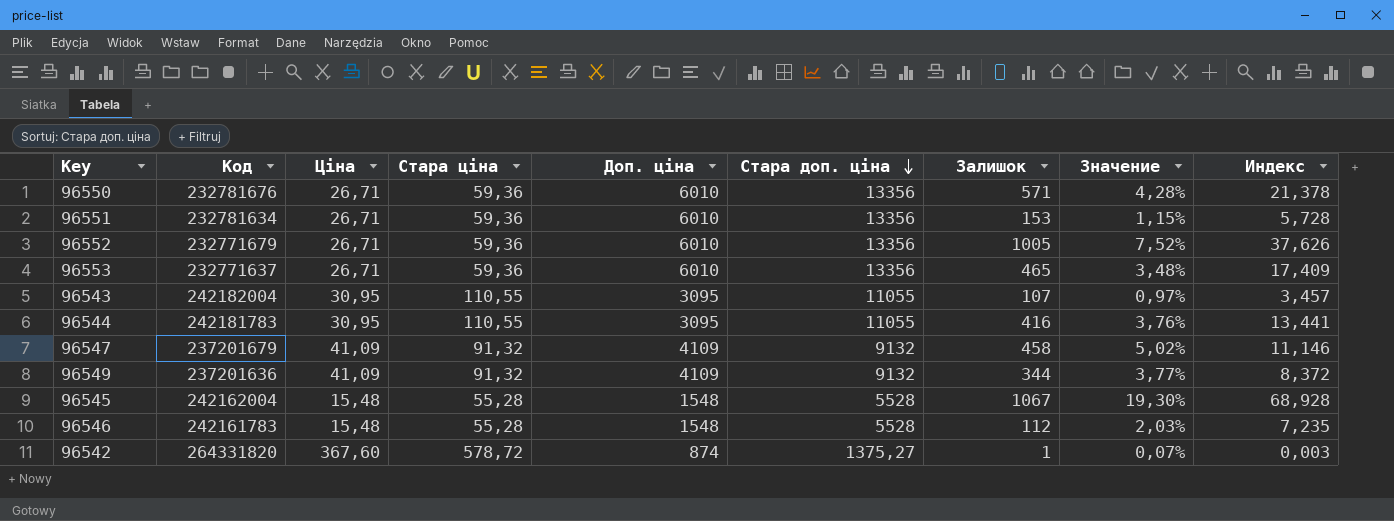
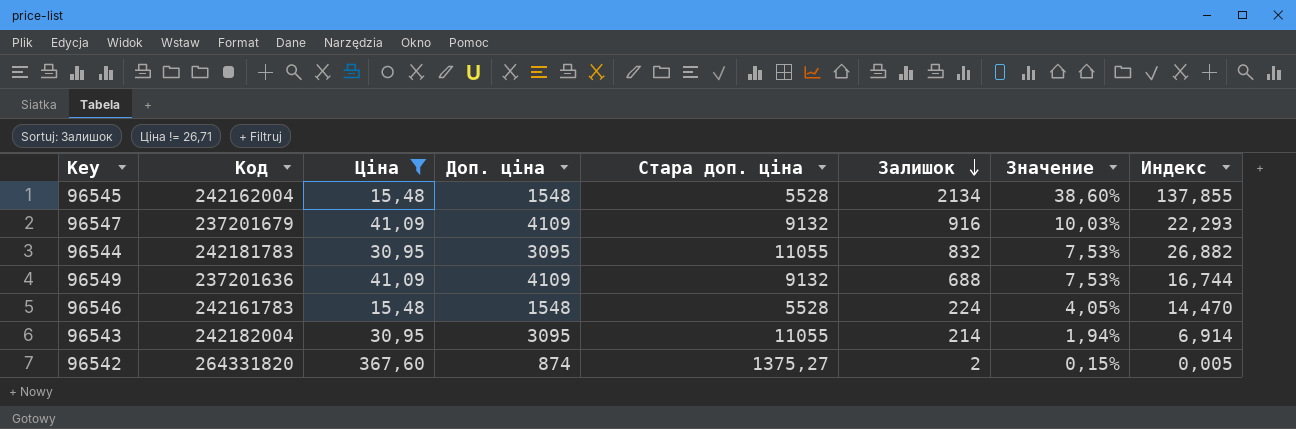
filter: none -> Ціна != 26,71
row order: Стара доп. ціна descending -> Залишок descending
column Стара ціна | position: 4 -> none
96545 | Залишок: 1067 -> 2134
96545 | Значение: 19,30% -> 38,60%
96545 | Индекс: 68,928 -> 137,855
96547 | Залишок: 458 -> 916
96547 | Значение: 5,02% -> 10,03%
96547 | Индекс: 11,146 -> 22,293
96544 | Залишок: 416 -> 832
96544 | Значение: 3,76% -> 7,53%
96544 | Индекс: 13,441 -> 26,882
96549 | Залишок: 344 -> 688
96549 | Значение: 3,77% -> 7,53%
96549 | Индекс: 8,372 -> 16,744
96546 | Залишок: 112 -> 224
96546 | Значение: 2,03% -> 4,05%
96546 | Индекс: 7,235 -> 14,470
96543 | Залишок: 107 -> 214
96543 | Значение: 0,97% -> 1,94%
96543 | Индекс: 3,457 -> 6,914
96542 | Залишок: 1 -> 2
96542 | Значение: 0,07% -> 0,15%
96542 | Индекс: 0,003 -> 0,005

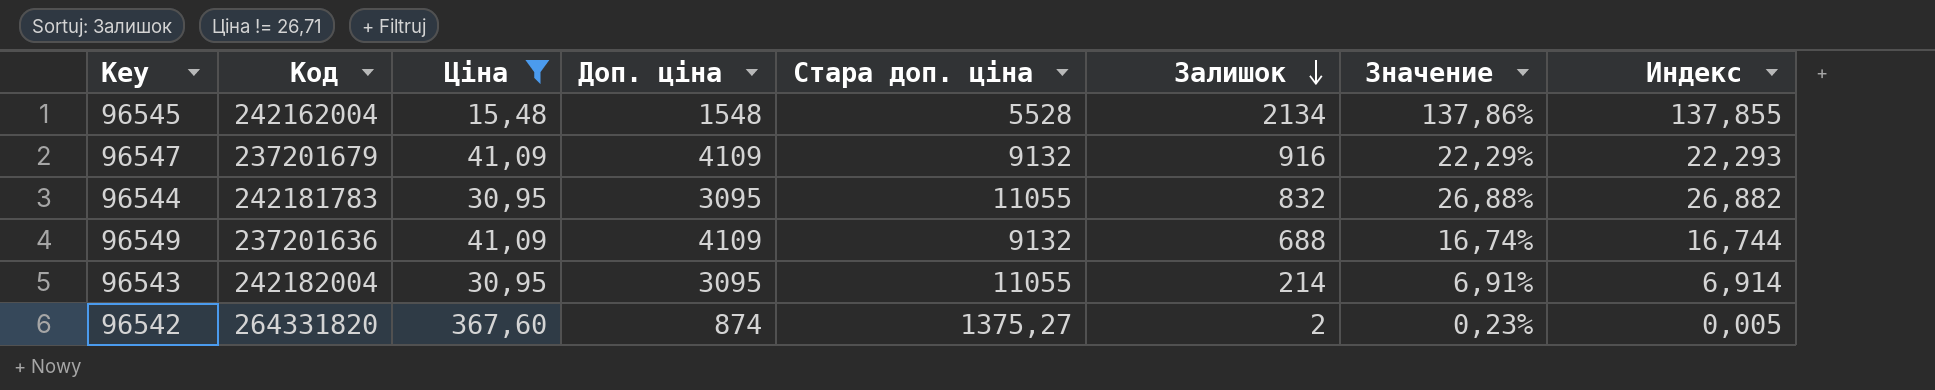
column Значение | formula: [Залишок] / [Стара доп. ціна] -> [Залишок] / [Доп. ціна]
row 96546: 242161783 | 15,48 | 1548 | 5528 | 224 | 4,05% | 14,470 -> none

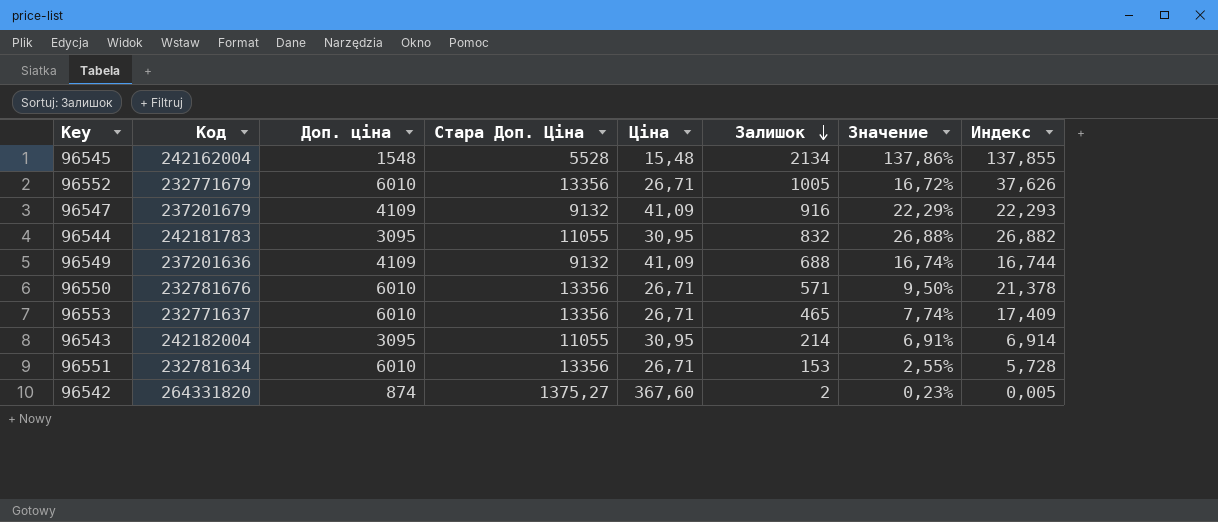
filter: Ціна != 26,71 -> none
column name: Стара доп. ціна -> Стара Доп. Ціна
column Ціна | position: 3 -> 5

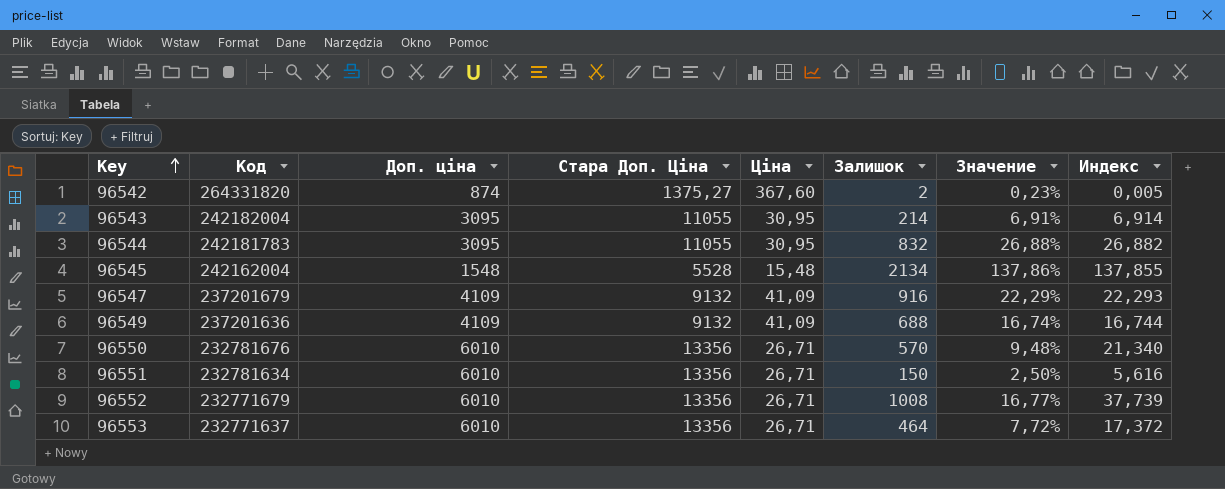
row order: Залишок descending -> Key ascending
96550 | Залишок: 571 -> 570
96550 | Значение: 9,50% -> 9,48%
96550 | Индекс: 21,378 -> 21,340
96551 | Залишок: 153 -> 150
96551 | Значение: 2,55% -> 2,50%
96551 | Индекс: 5,728 -> 5,616
96552 | Залишок: 1005 -> 1008
96552 | Значение: 16,72% -> 16,77%
96552 | Индекс: 37,626 -> 37,739
96553 | Залишок: 465 -> 464
96553 | Значение: 7,74% -> 7,72%
96553 | Индекс: 17,409 -> 17,372

